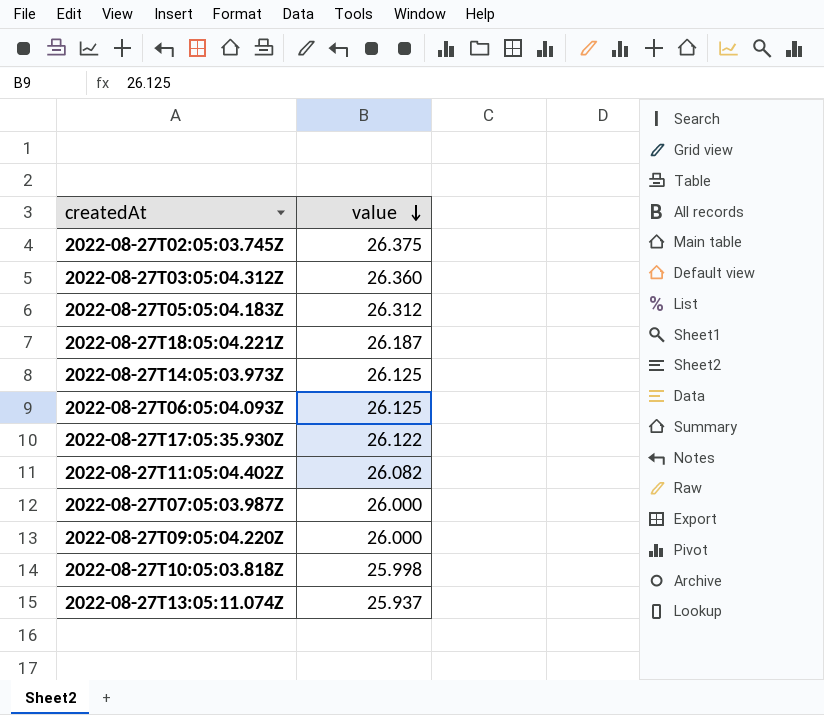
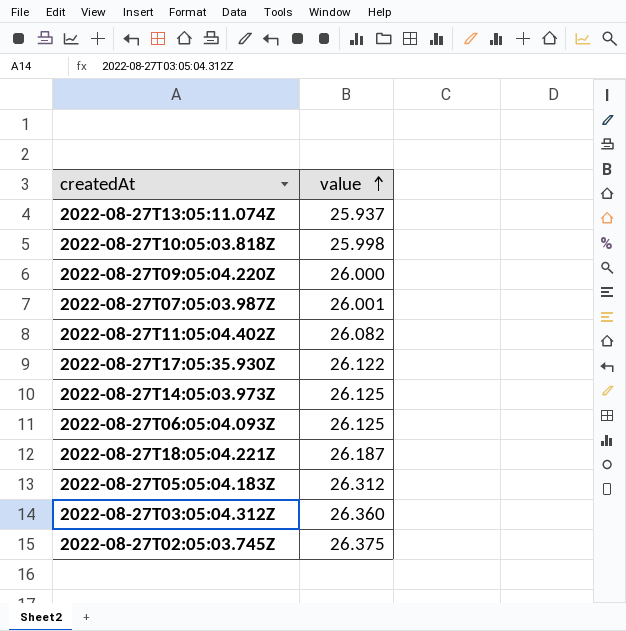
row order: value descending -> value ascending
2022-08-27T07:05:03.987Z | value: 26.000 -> 26.001

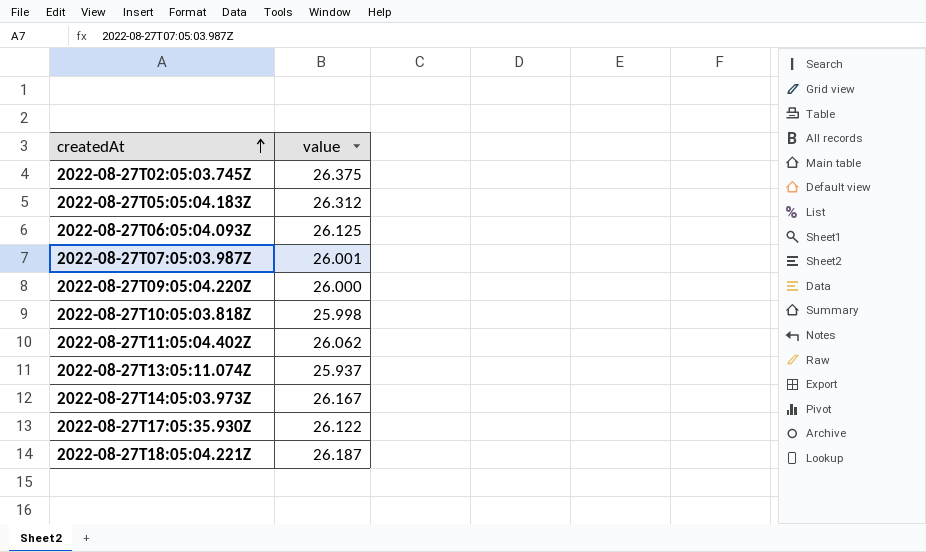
row order: value ascending -> createdAt ascending
row 2022-08-27T03:05:04.312Z: 26.360 -> none
2022-08-27T11:05:04.402Z | value: 26.082 -> 26.062
2022-08-27T14:05:03.973Z | value: 26.125 -> 26.167

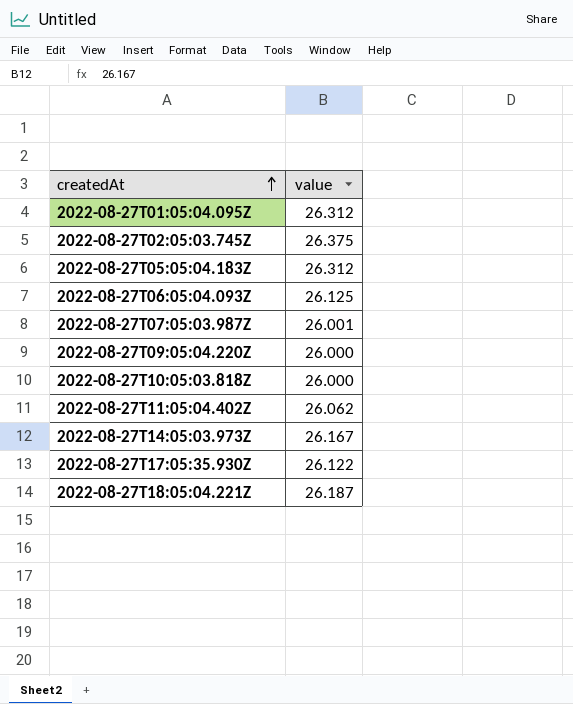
row 2022-08-27T13:05:11.074Z: 25.937 -> none
row 2022-08-27T01:05:04.095Z: none -> 26.312
2022-08-27T10:05:03.818Z | value: 25.998 -> 26.000

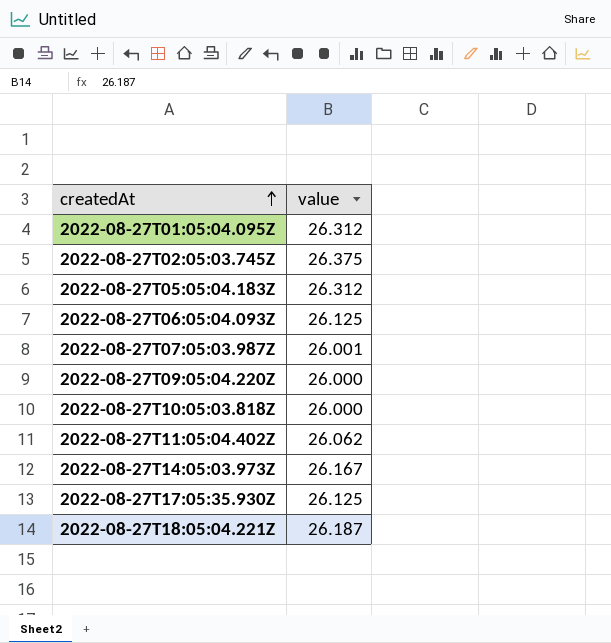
2022-08-27T17:05:35.930Z | value: 26.122 -> 26.125

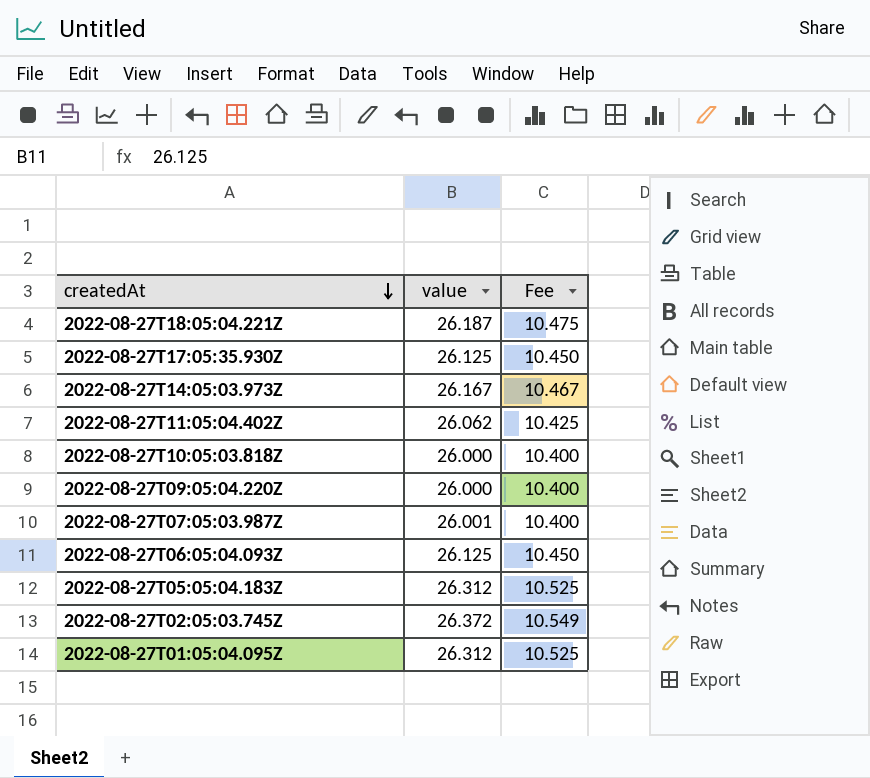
row order: createdAt ascending -> createdAt descending
column Fee | formula: none -> [value] * 0.4
2022-08-27T02:05:03.745Z | value: 26.375 -> 26.372

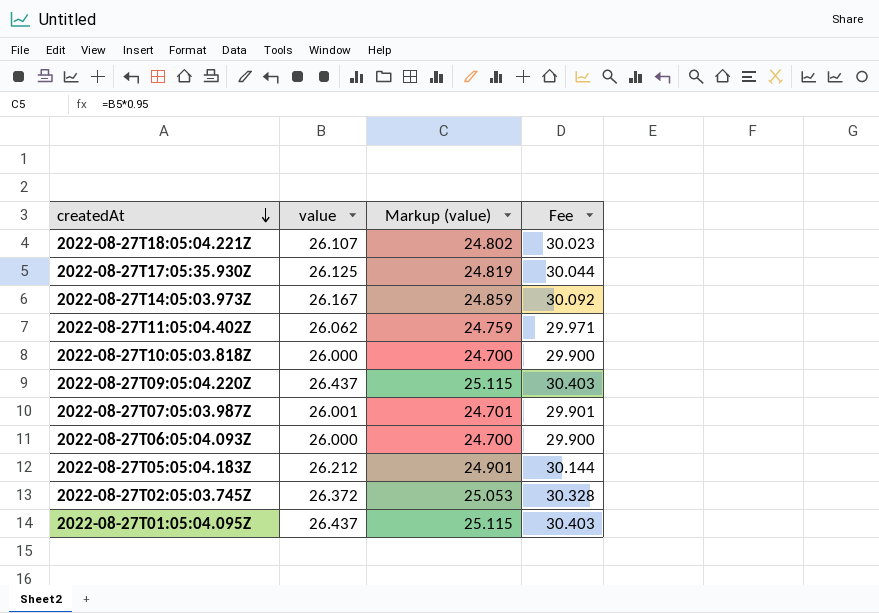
column Markup (value) | formula: none -> [value] * 0.95
column Fee | formula: [value] * 0.4 -> [value] * 1.15
2022-08-27T18:05:04.221Z | value: 26.187 -> 26.107
2022-08-27T09:05:04.220Z | value: 26.000 -> 26.437
2022-08-27T06:05:04.093Z | value: 26.125 -> 26.000
2022-08-27T05:05:04.183Z | value: 26.312 -> 26.212
2022-08-27T01:05:04.095Z | value: 26.312 -> 26.437

